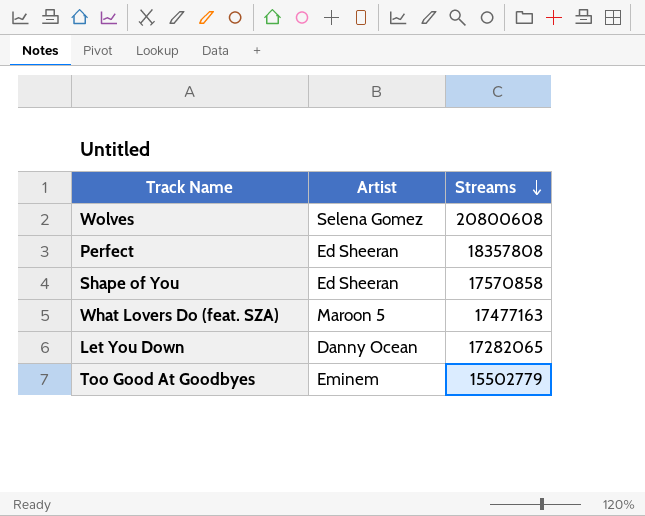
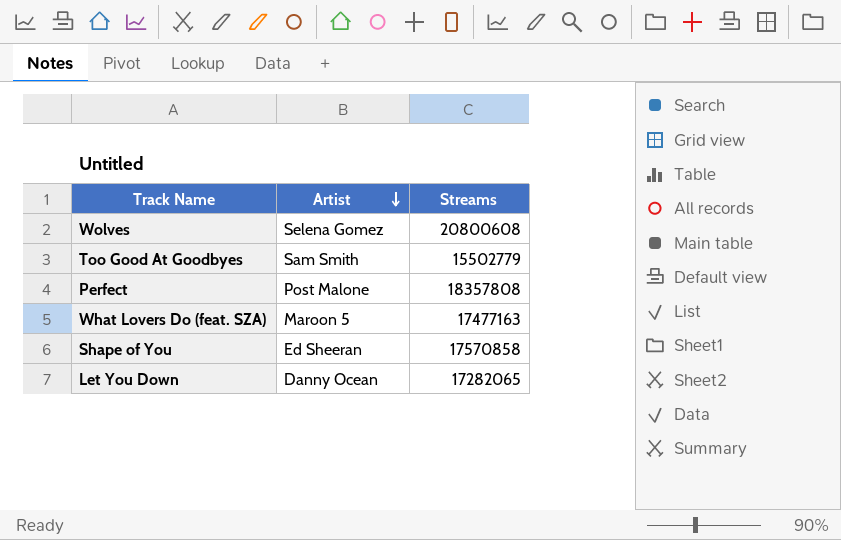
row order: Streams descending -> Artist descending
Too Good At Goodbyes | Artist: Eminem -> Sam Smith
Perfect | Artist: Ed Sheeran -> Post Malone

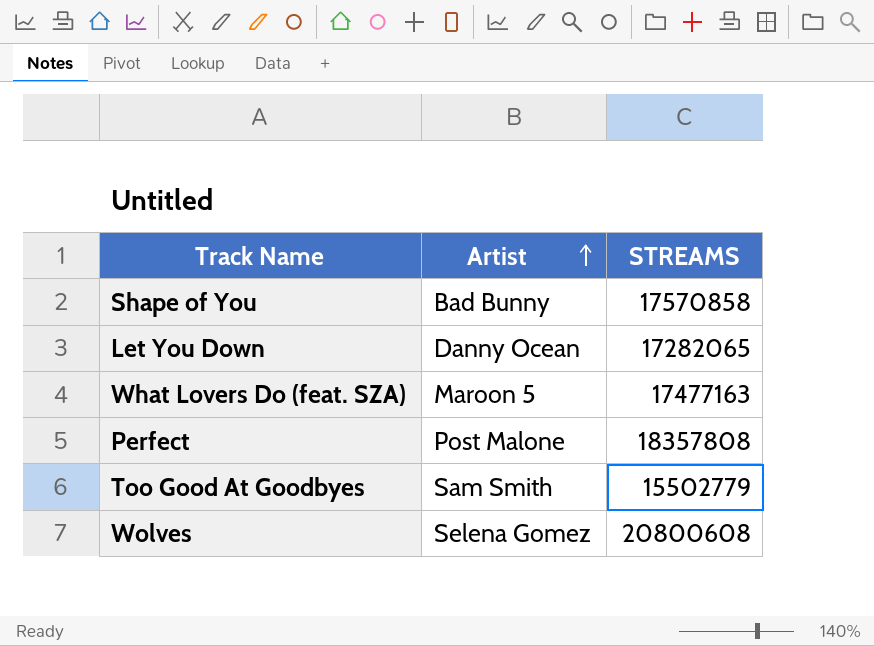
row order: Artist descending -> Artist ascending
column name: Streams -> STREAMS
Shape of You | Artist: Ed Sheeran -> Bad Bunny

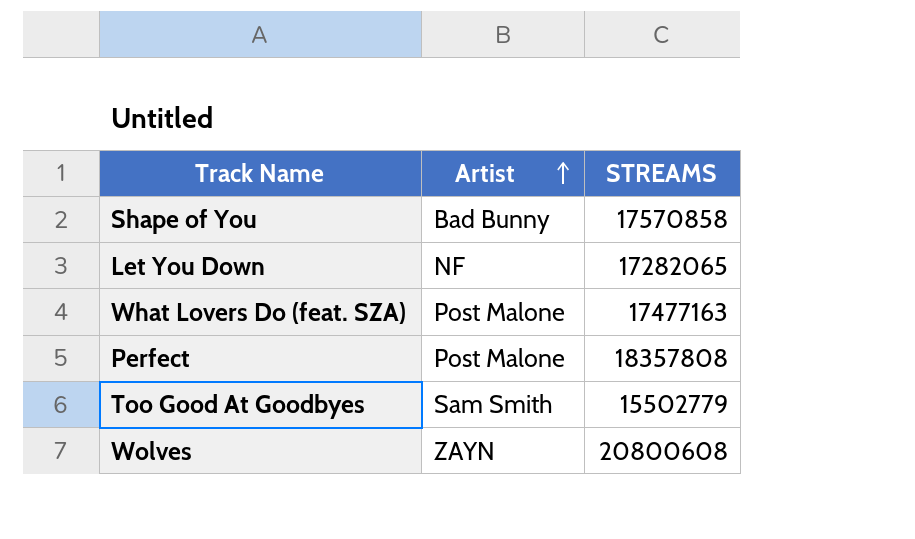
Let You Down | Artist: Danny Ocean -> NF
What Lovers Do (feat. SZA) | Artist: Maroon 5 -> Post Malone
Wolves | Artist: Selena Gomez -> ZAYN

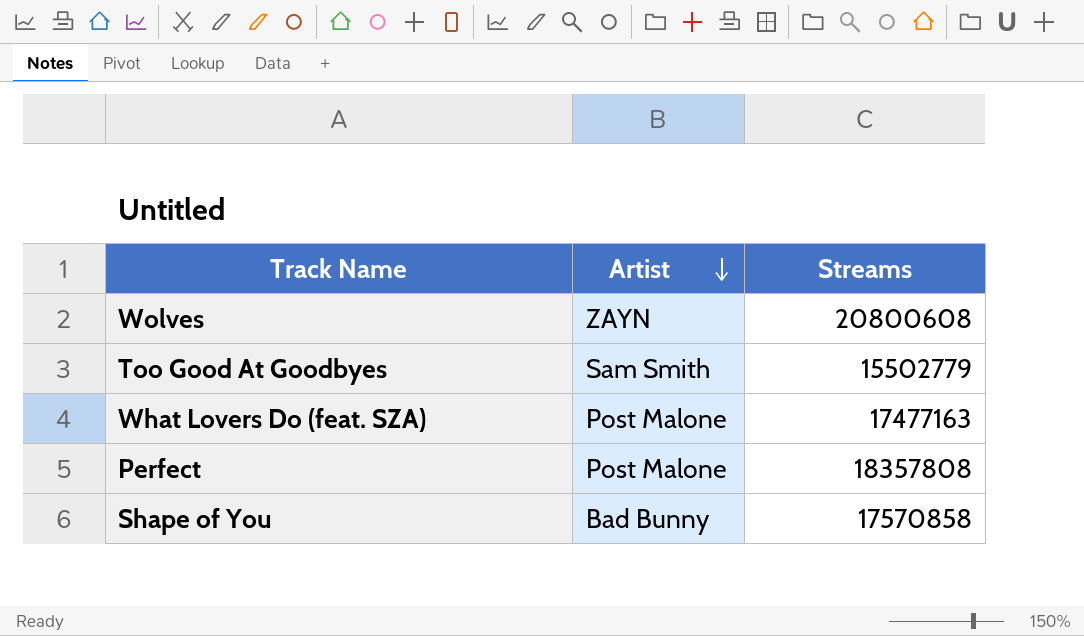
row order: Artist ascending -> Artist descending
column name: STREAMS -> Streams
row Let You Down: NF | 17282065 -> none

